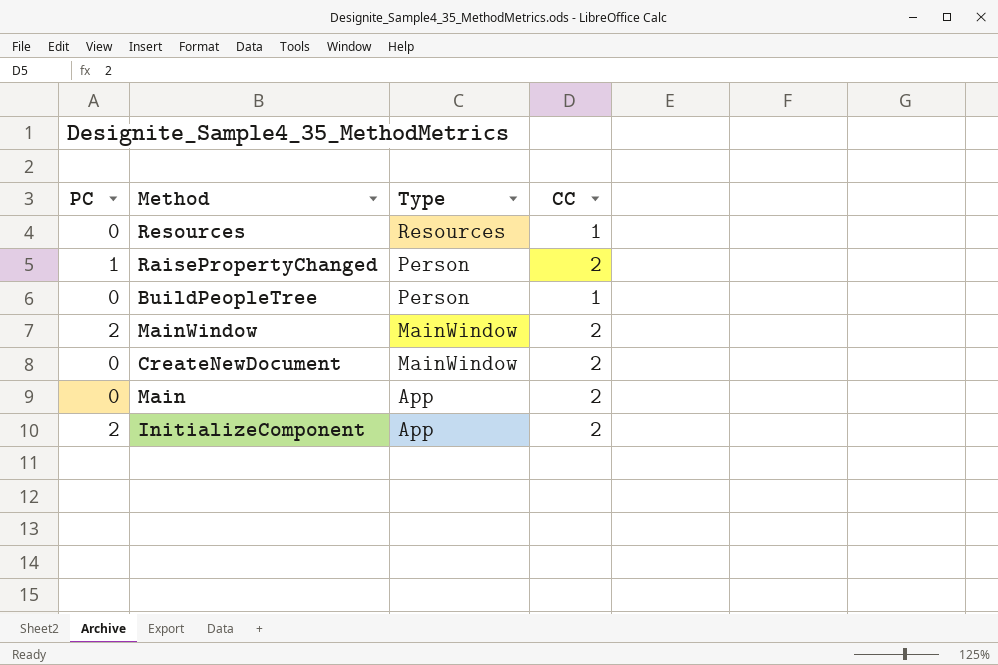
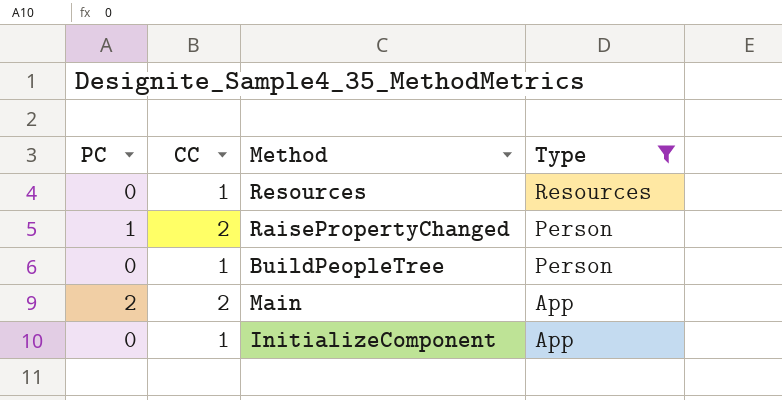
filter: none -> Type != MainWindow
column CC | position: 4 -> 2
Main | PC: 0 -> 2
InitializeComponent | PC: 2 -> 0
InitializeComponent | CC: 2 -> 1

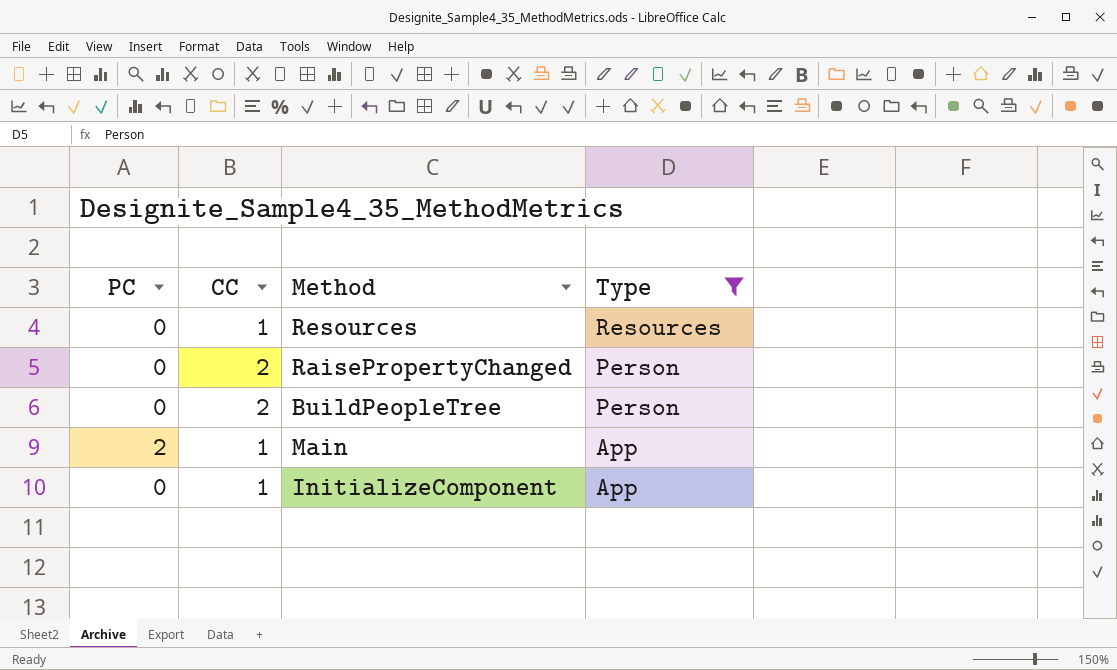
RaisePropertyChanged | PC: 1 -> 0
BuildPeopleTree | CC: 1 -> 2
Main | CC: 2 -> 1

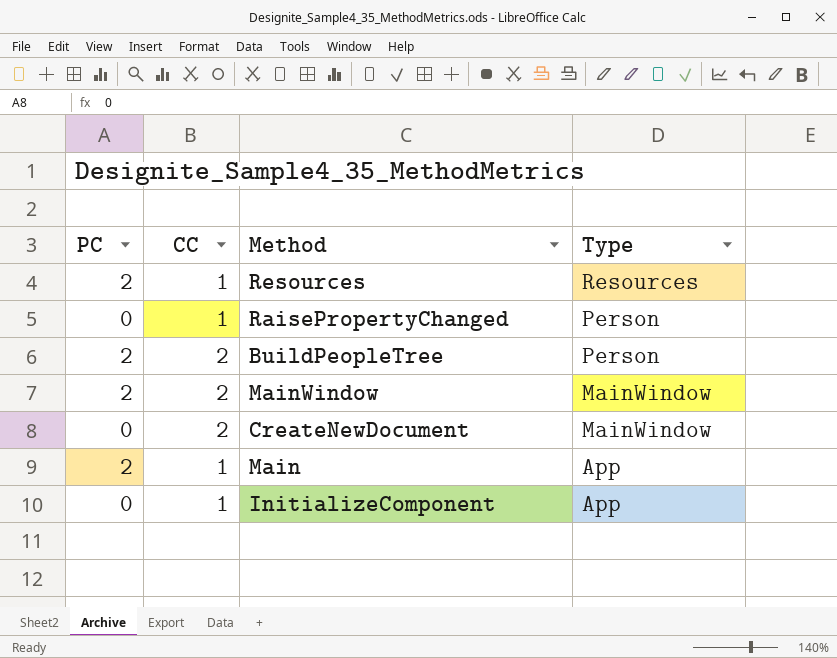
filter: Type != MainWindow -> none
Resources | PC: 0 -> 2
RaisePropertyChanged | CC: 2 -> 1
BuildPeopleTree | PC: 0 -> 2

